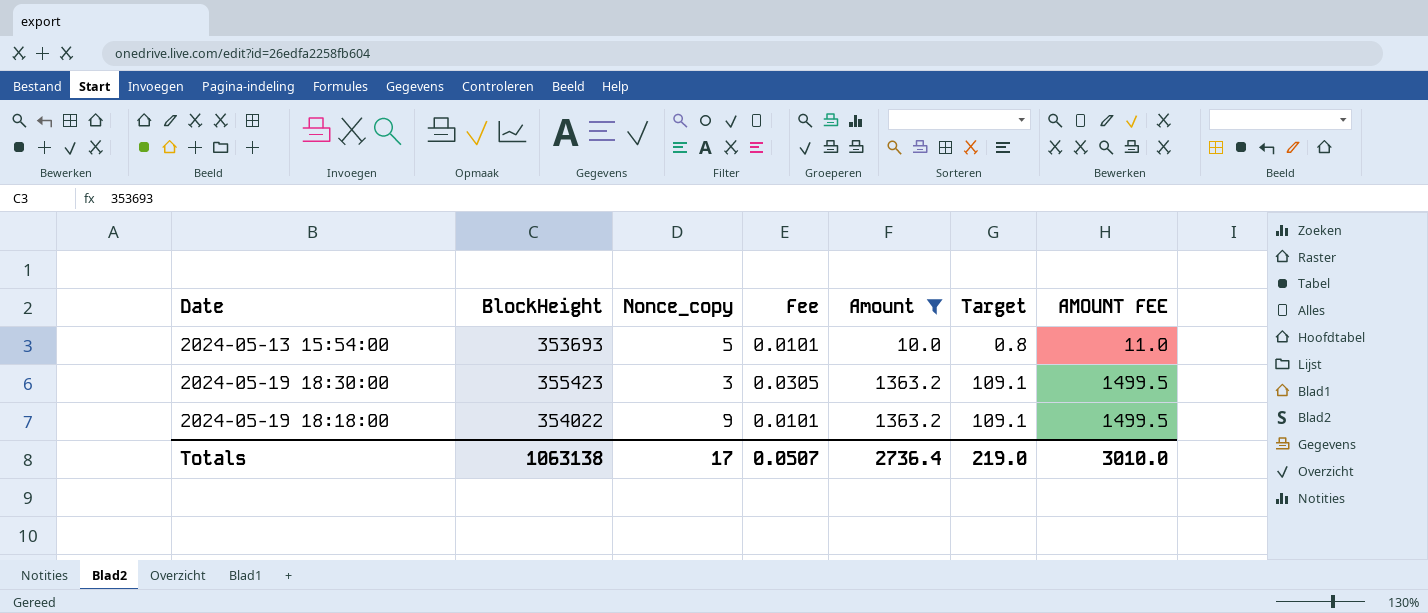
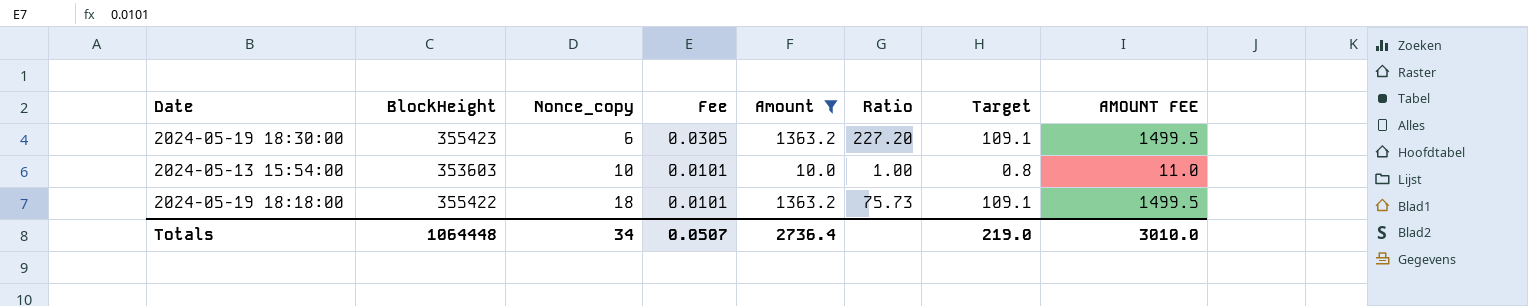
row order: Amount ascending -> Nonce_copy ascending
column Ratio | formula: none -> [Amount] / [Nonce_copy]
2024-05-19 18:30:00 | Nonce_copy: 3 -> 6
2024-05-13 15:54:00 | BlockHeight: 353693 -> 353603
2024-05-13 15:54:00 | Nonce_copy: 5 -> 10
2024-05-19 18:18:00 | BlockHeight: 354022 -> 355422
2024-05-19 18:18:00 | Nonce_copy: 9 -> 18
Totals | BlockHeight: 1063138 -> 1064448
Totals | Nonce_copy: 17 -> 34

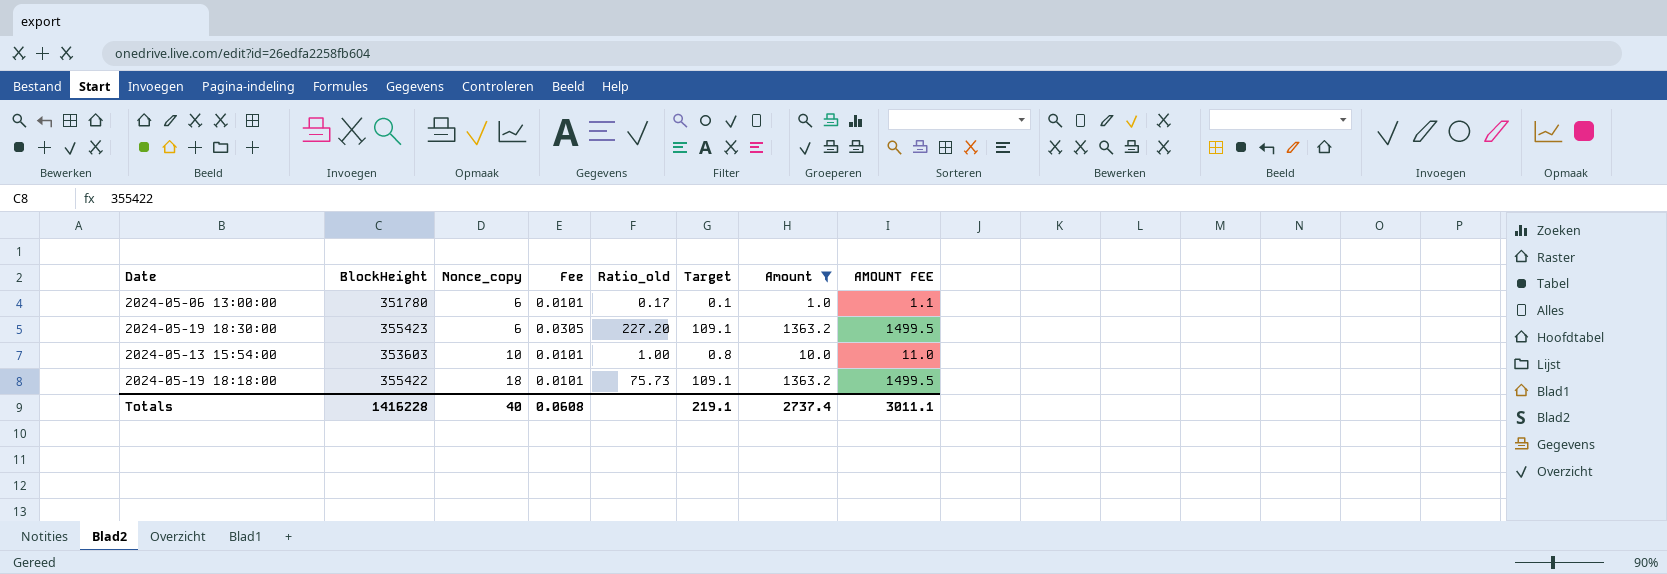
column name: Ratio -> Ratio_old
column Amount | position: 5 -> 7
row 2024-05-06 13:00:00: none -> 351780 | 6 | 0.0101 | 0.17 | 0.1 | 1.0 | 1.1
Totals | BlockHeight: 1064448 -> 1416228
Totals | Nonce_copy: 34 -> 40
Totals | Fee: 0.0507 -> 0.0608
Totals | Target: 219.0 -> 219.1
Totals | Amount: 2736.4 -> 2737.4
Totals | AMOUNT FEE: 3010.0 -> 3011.1

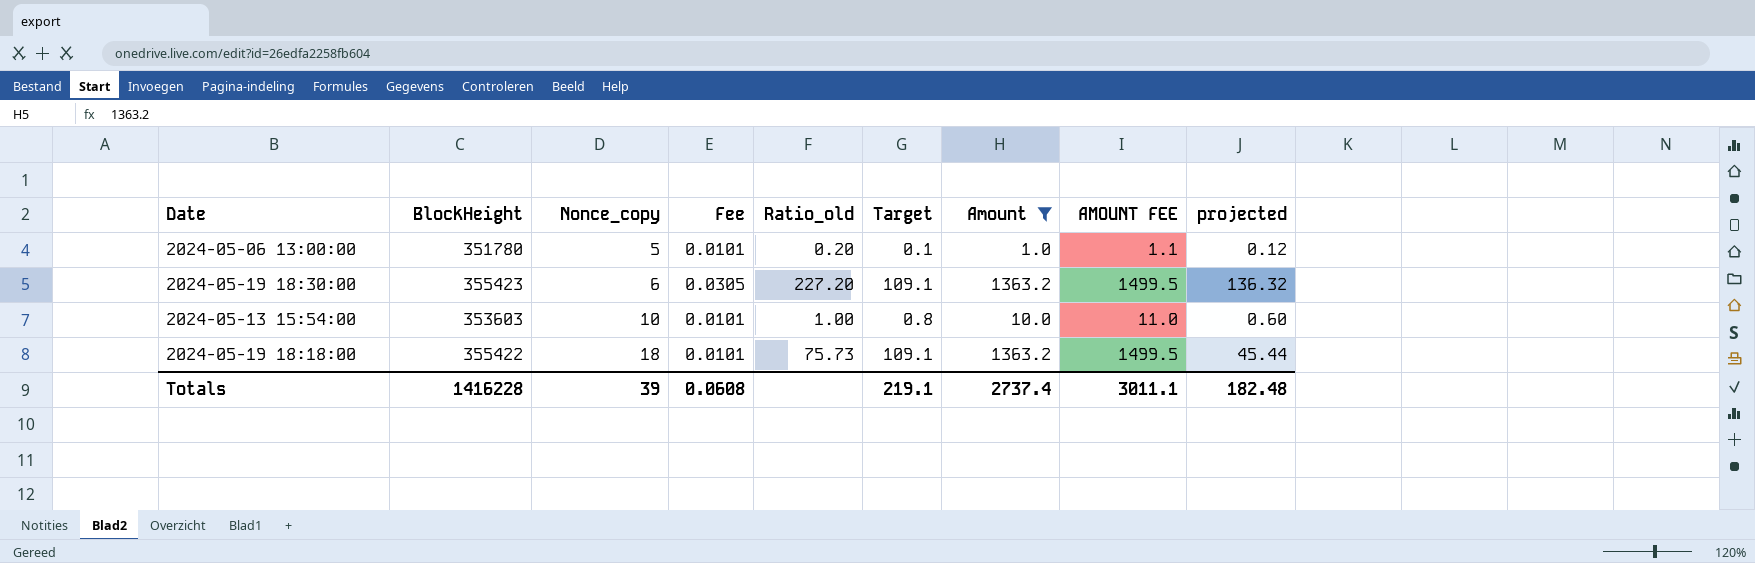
column projected | formula: none -> [Ratio_old] * 0.6
2024-05-06 13:00:00 | Nonce_copy: 6 -> 5
2024-05-06 13:00:00 | Ratio_old: 0.17 -> 0.20
Totals | Nonce_copy: 40 -> 39

